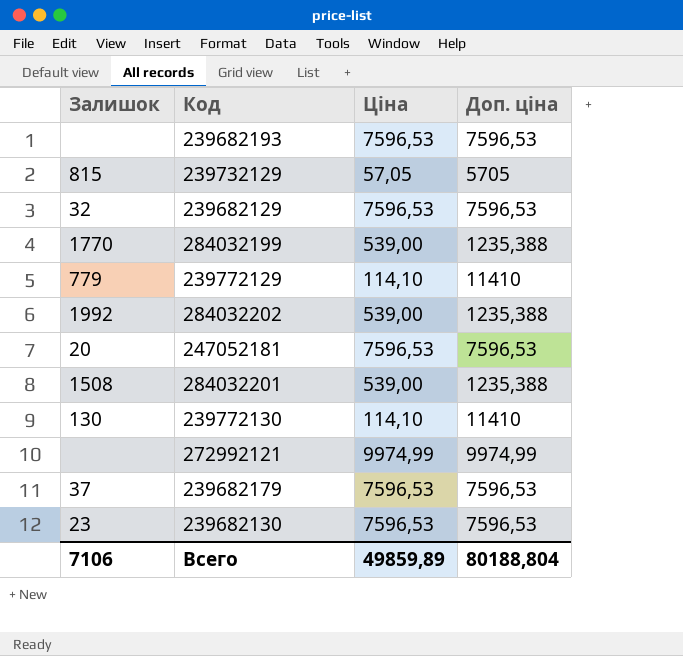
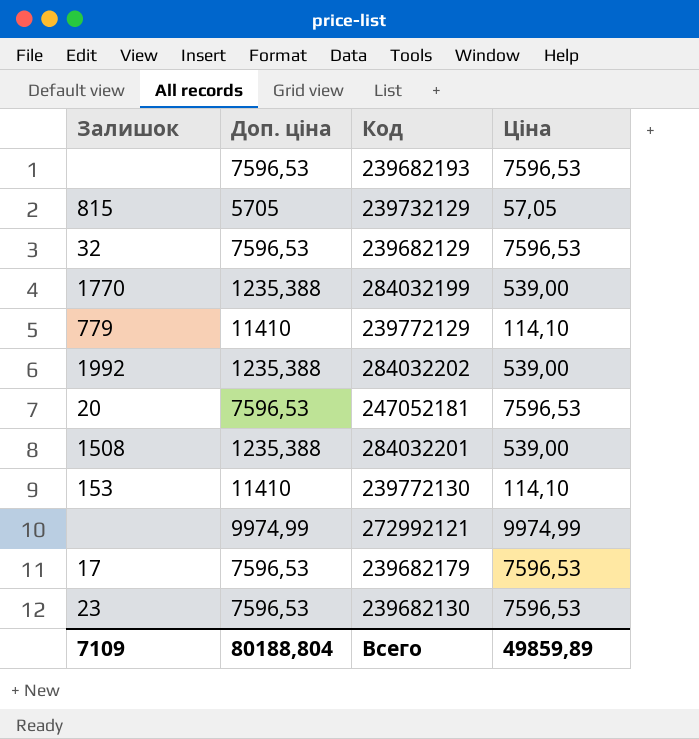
column Доп. ціна | position: 4 -> 2
239772130 | Залишок: 130 -> 153
239682179 | Залишок: 37 -> 17
Всего | Залишок: 7106 -> 7109

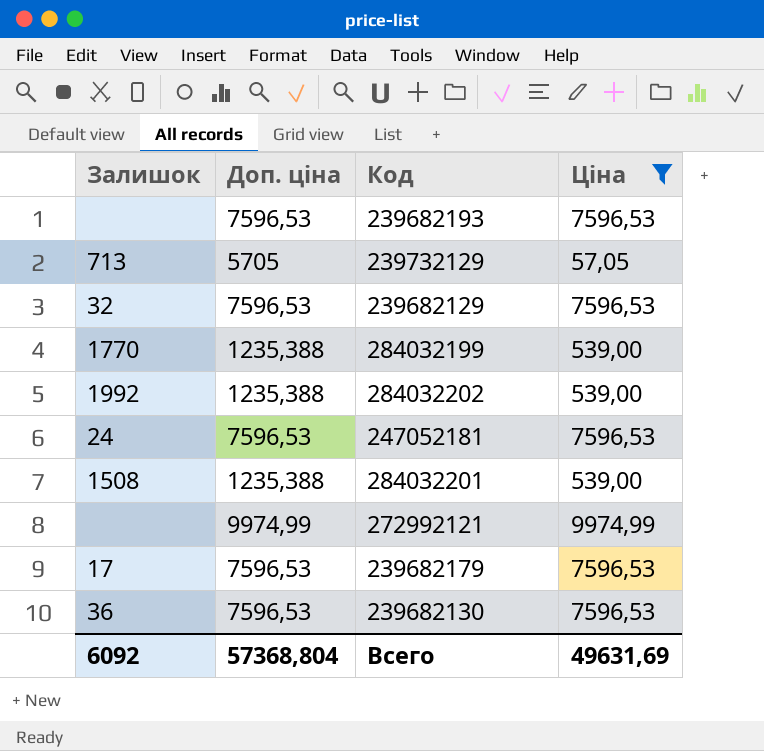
filter: none -> Ціна != 114,10
239732129 | Залишок: 815 -> 713
247052181 | Залишок: 20 -> 24
239682130 | Залишок: 23 -> 36
Всего | Залишок: 7109 -> 6092
Всего | Доп. ціна: 80188,804 -> 57368,804
Всего | Ціна: 49859,89 -> 49631,69

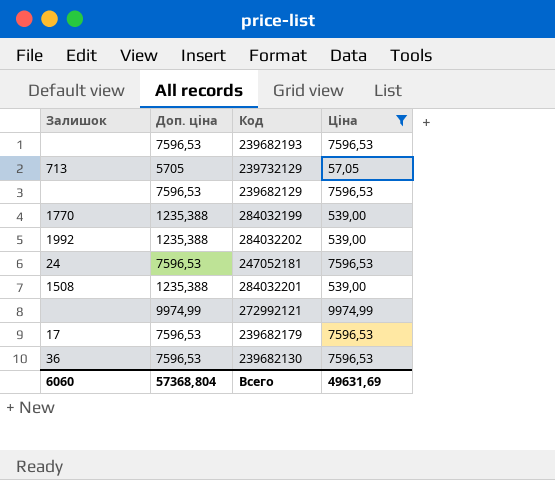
239682129 | Залишок: 32 -> none
Всего | Залишок: 6092 -> 6060

